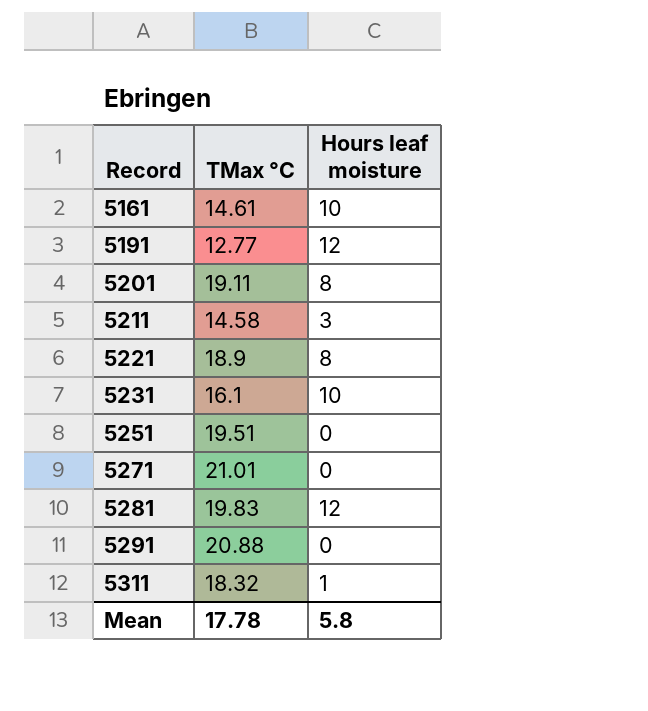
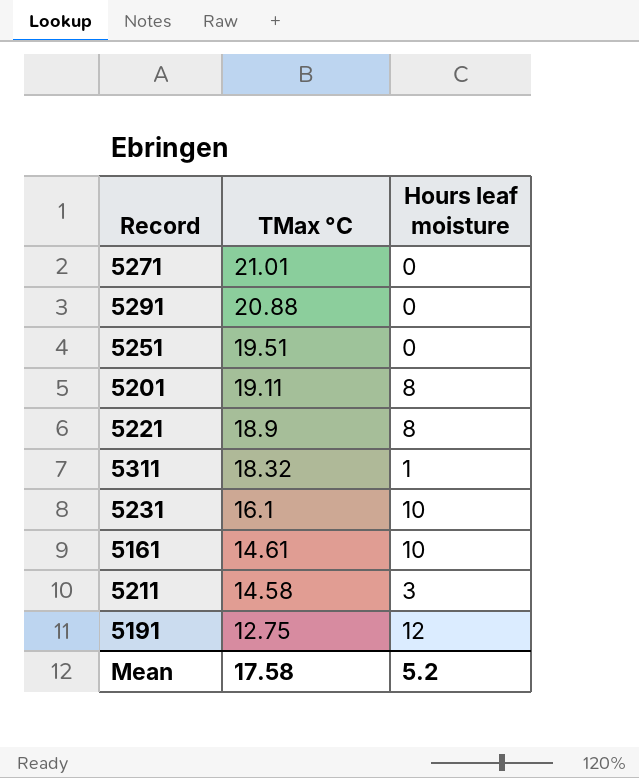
row order: Record ascending -> TMax °C descending
row 5281: 19.83 | 12 -> none
5191 | TMax °C: 12.77 -> 12.75
Mean | TMax °C: 17.78 -> 17.58
Mean | Hours leaf moisture: 5.8 -> 5.2

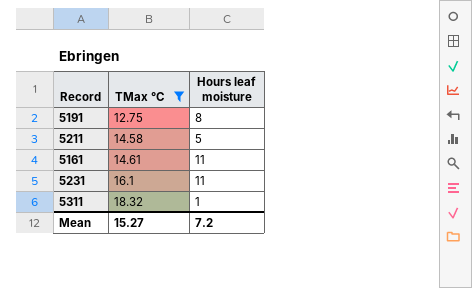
filter: none -> TMax °C <= 18.32
row order: TMax °C descending -> TMax °C ascending
5191 | Hours leaf moisture: 12 -> 8
5211 | Hours leaf moisture: 3 -> 5
5161 | Hours leaf moisture: 10 -> 11
5231 | Hours leaf moisture: 10 -> 11
Mean | TMax °C: 17.58 -> 15.27
Mean | Hours leaf moisture: 5.2 -> 7.2

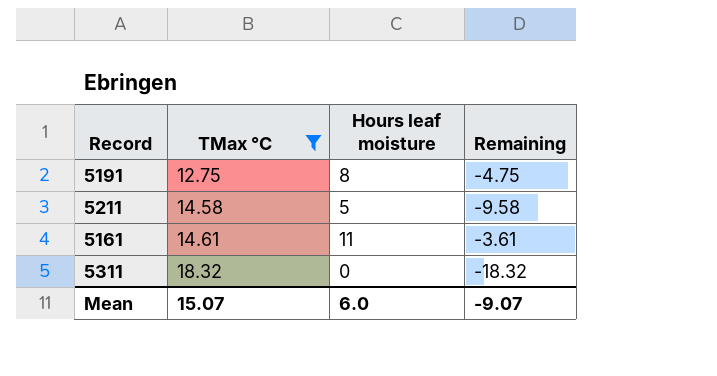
column Remaining | formula: none -> [Hours leaf moisture] - [TMax °C]
row 5231: 16.1 | 11 -> none
5311 | Hours leaf moisture: 1 -> 0
Mean | TMax °C: 15.27 -> 15.07
Mean | Hours leaf moisture: 7.2 -> 6.0

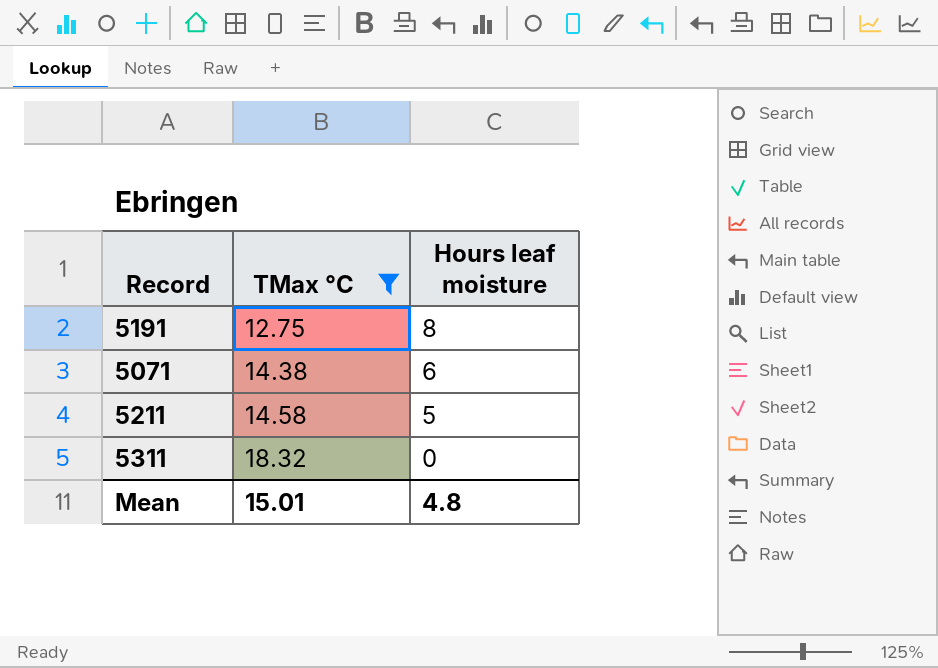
column Remaining | formula: [Hours leaf moisture] - [TMax °C] -> none
row 5161: 14.61 | 11 | -3.61 -> none
row 5071: none -> 14.38 | 6
Mean | TMax °C: 15.07 -> 15.01
Mean | Hours leaf moisture: 6.0 -> 4.8

